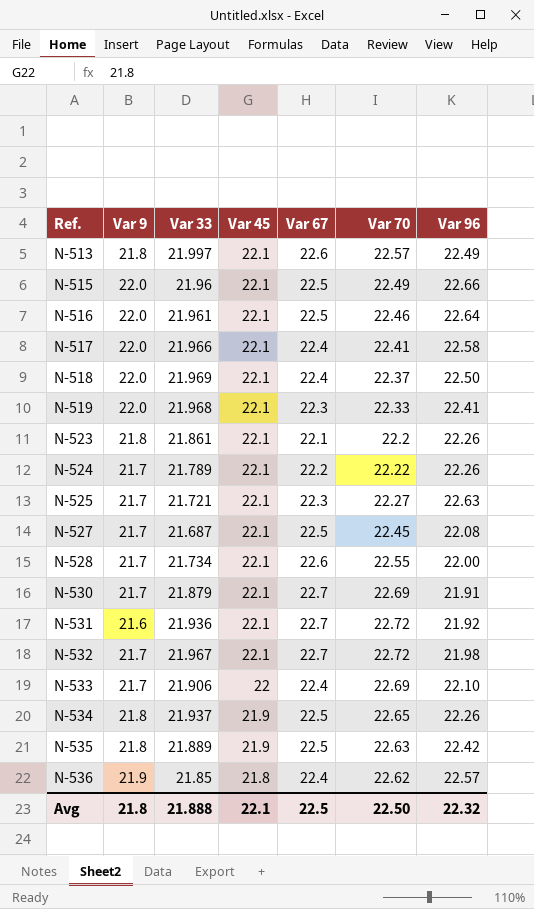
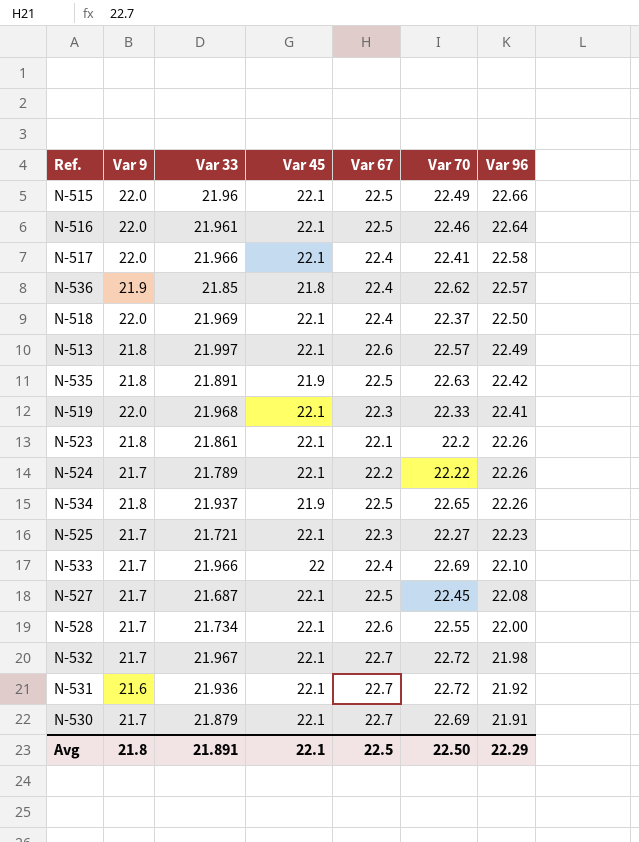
row order: Ref. ascending -> Var 96 descending
N-535 | Var 33: 21.889 -> 21.891
N-525 | Var 96: 22.63 -> 22.23
N-533 | Var 33: 21.906 -> 21.966
Avg | Var 33: 21.888 -> 21.891
Avg | Var 96: 22.32 -> 22.29

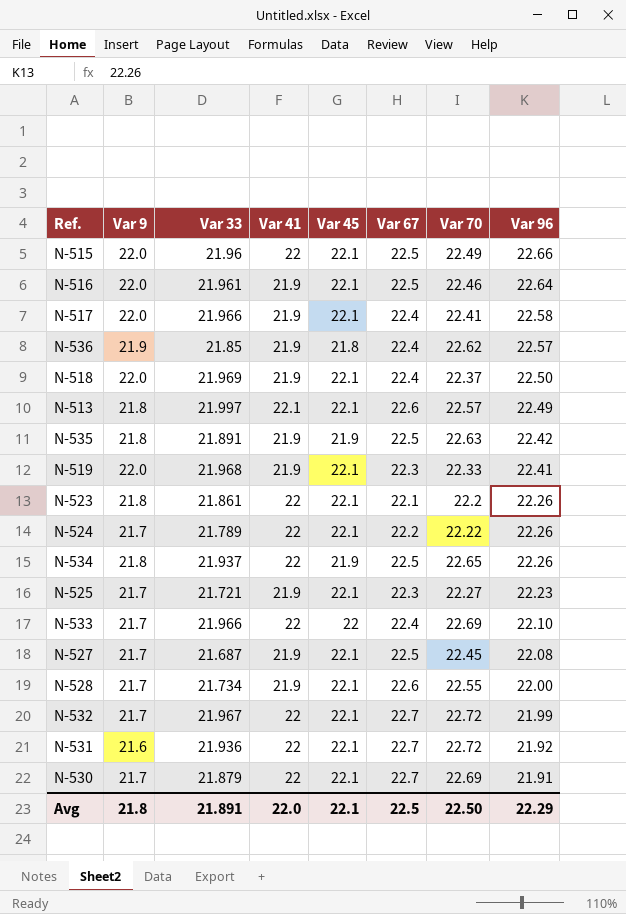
column Var 41 | position: none -> 4
N-532 | Var 96: 21.98 -> 21.99

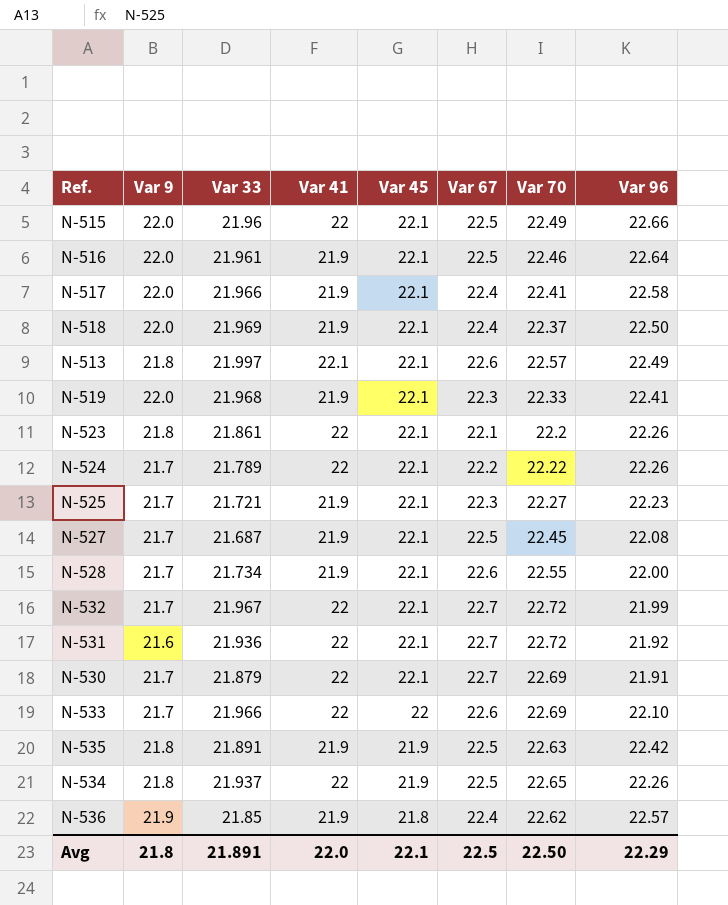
row order: Var 96 descending -> Var 45 descending
N-533 | Var 67: 22.4 -> 22.6

